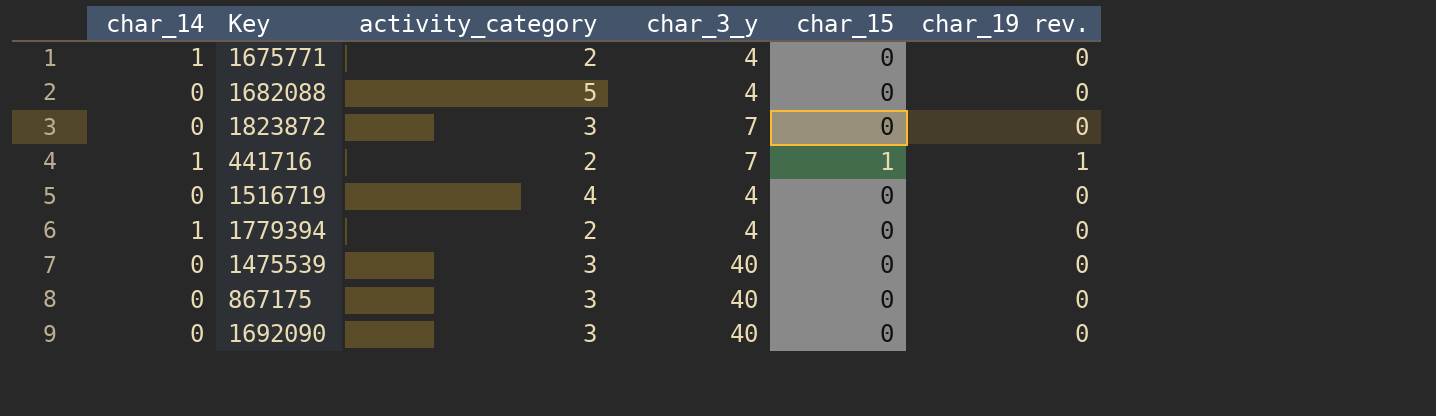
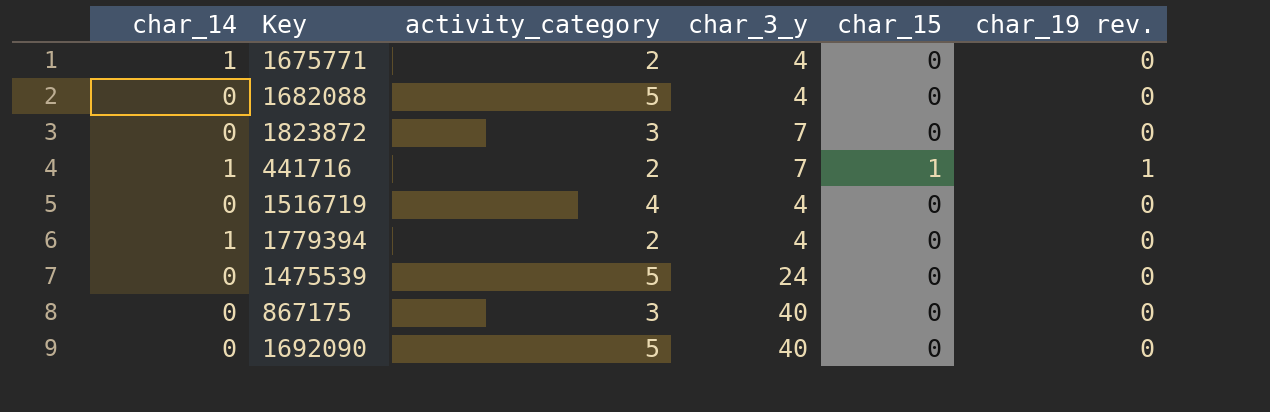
1475539 | activity_category: 3 -> 5
1475539 | char_3_y: 40 -> 24
1692090 | activity_category: 3 -> 5

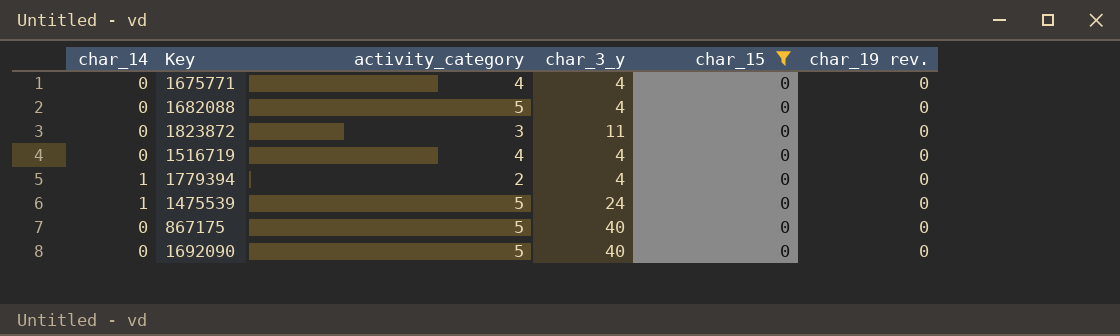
filter: none -> char_15 = 0
1675771 | char_14: 1 -> 0
1675771 | activity_category: 2 -> 4
1823872 | char_3_y: 7 -> 11
1475539 | char_14: 0 -> 1
867175 | activity_category: 3 -> 5

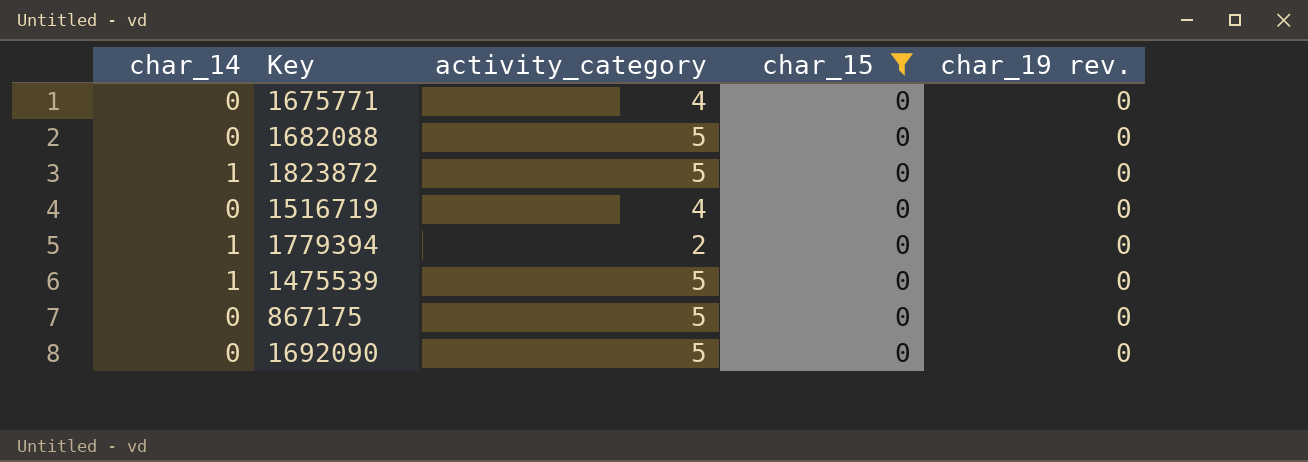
column char_3_y | position: 4 -> none
1823872 | char_14: 0 -> 1
1823872 | activity_category: 3 -> 5

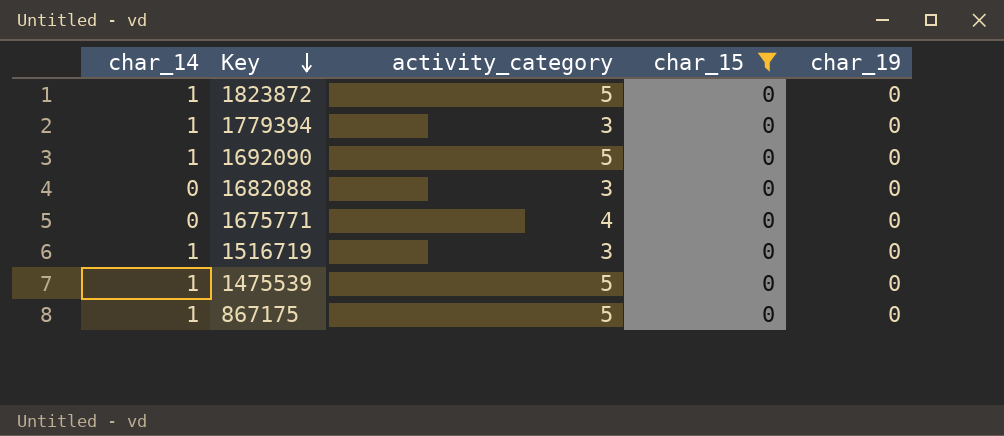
row order: none -> Key descending
column name: char_19 rev. -> char_19
1779394 | activity_category: 2 -> 3
1692090 | char_14: 0 -> 1
1682088 | activity_category: 5 -> 3
1516719 | char_14: 0 -> 1
1516719 | activity_category: 4 -> 3
867175 | char_14: 0 -> 1

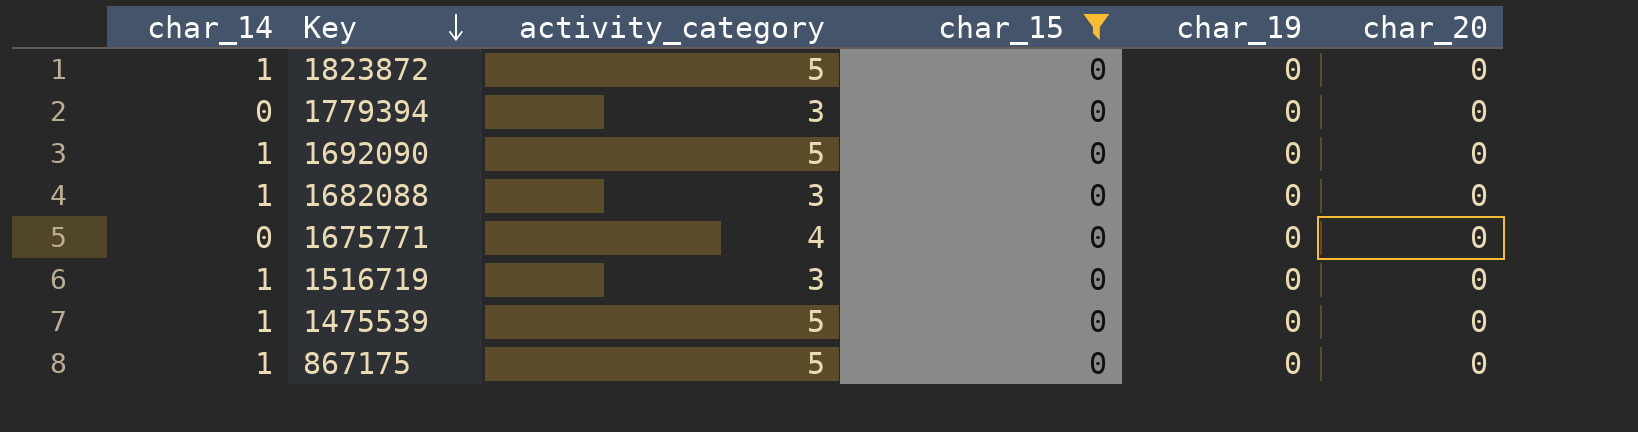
column char_20 | position: none -> 6
1779394 | char_14: 1 -> 0
1682088 | char_14: 0 -> 1

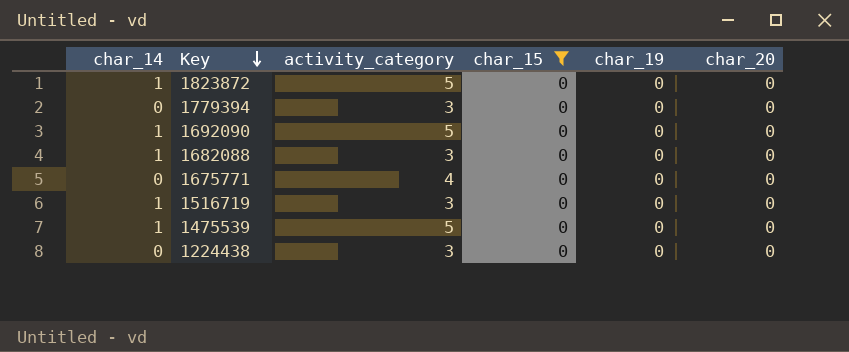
row 867175: 1 | 5 | 0 | 0 | 0 -> none
row 1224438: none -> 0 | 3 | 0 | 0 | 0

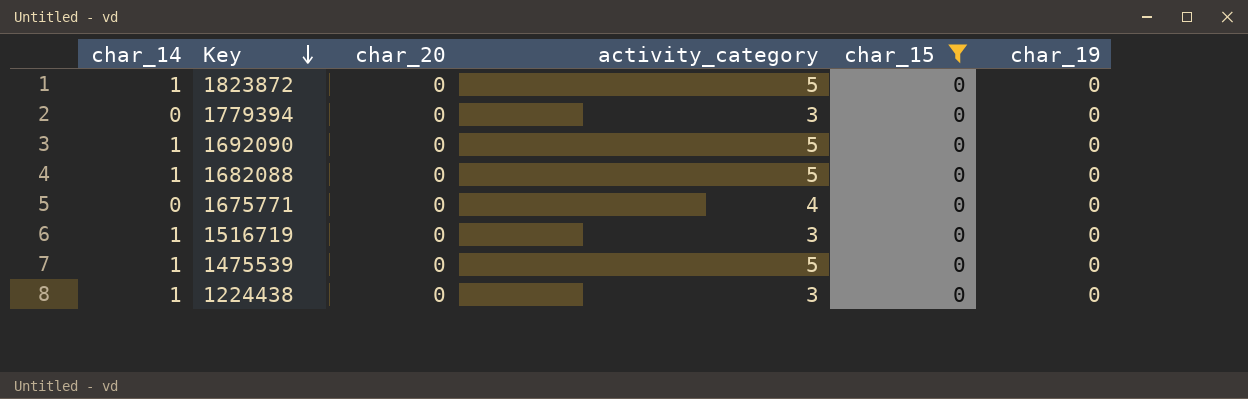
column char_20 | position: 6 -> 3
1682088 | activity_category: 3 -> 5
1224438 | char_14: 0 -> 1

